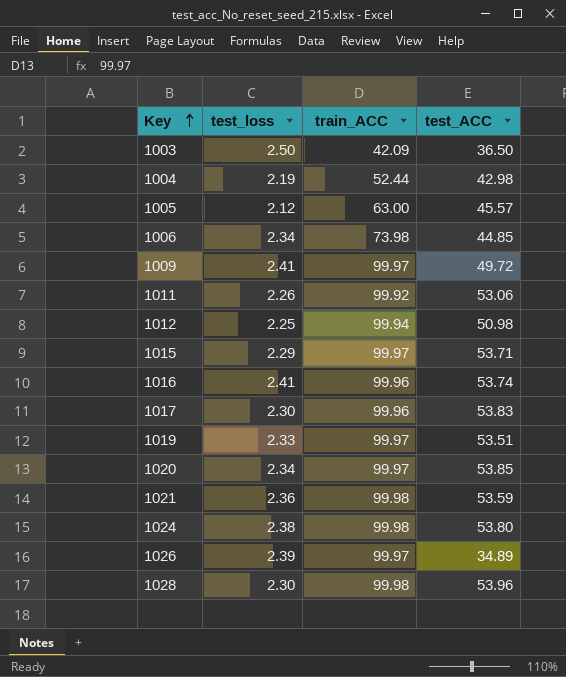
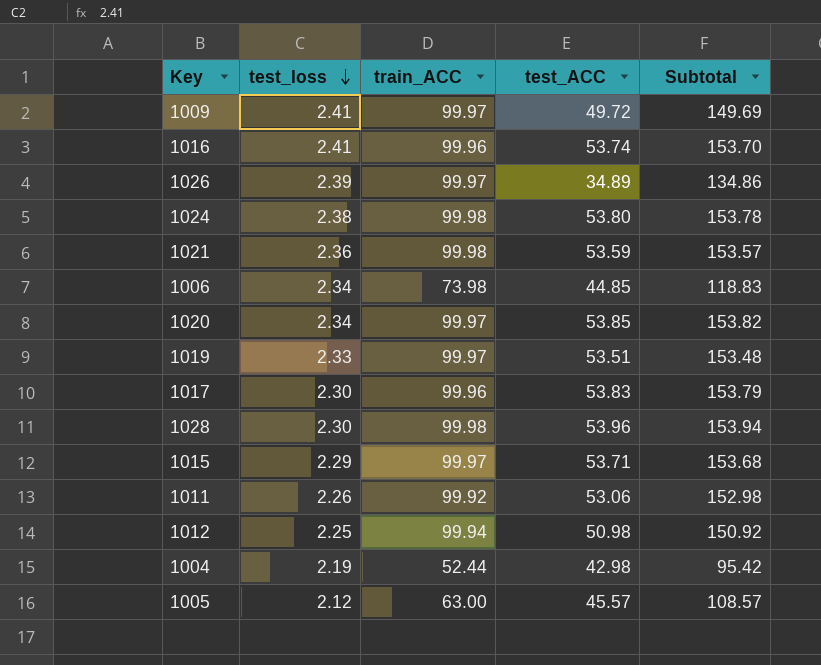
row order: Key ascending -> test_loss descending
column Subtotal | formula: none -> [train_ACC] + [test_ACC]
row 1003: 2.50 | 42.09 | 36.50 -> none

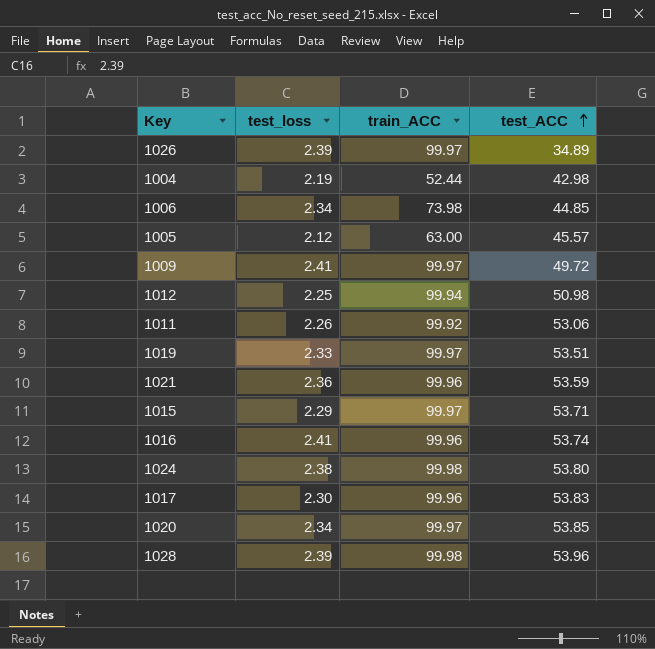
row order: test_loss descending -> test_ACC ascending
column Subtotal | formula: [train_ACC] + [test_ACC] -> none
1021 | train_ACC: 99.98 -> 99.96
1028 | test_loss: 2.30 -> 2.39

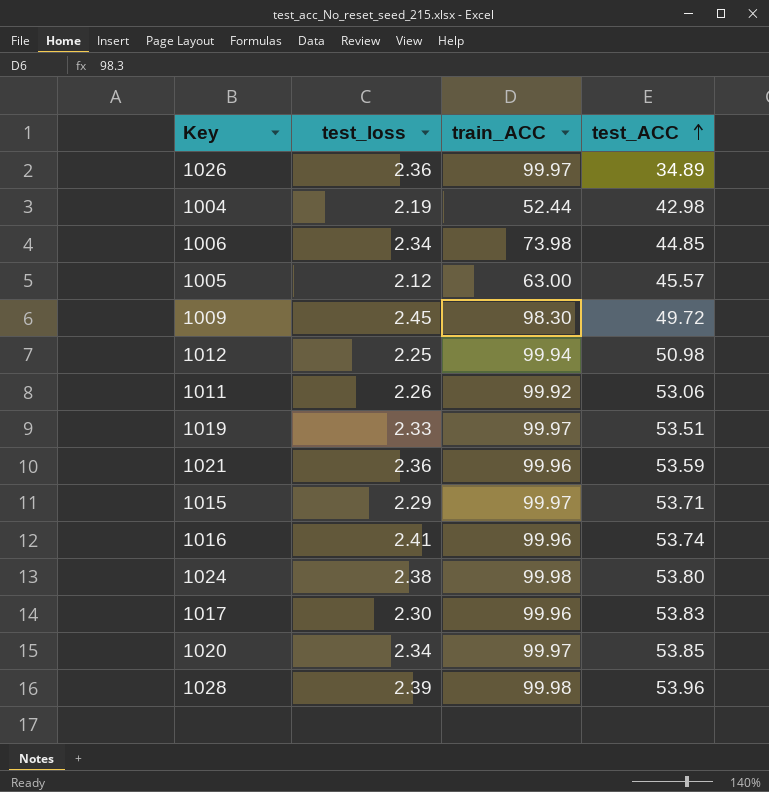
1026 | test_loss: 2.39 -> 2.36
1009 | test_loss: 2.41 -> 2.45
1009 | train_ACC: 99.97 -> 98.30

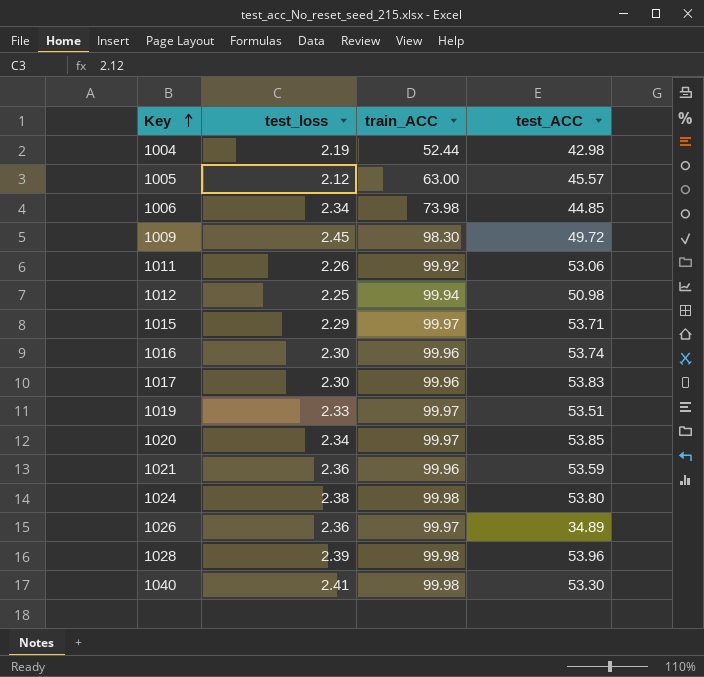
row order: test_ACC ascending -> Key ascending
1016 | test_loss: 2.41 -> 2.30
row 1040: none -> 2.41 | 99.98 | 53.30

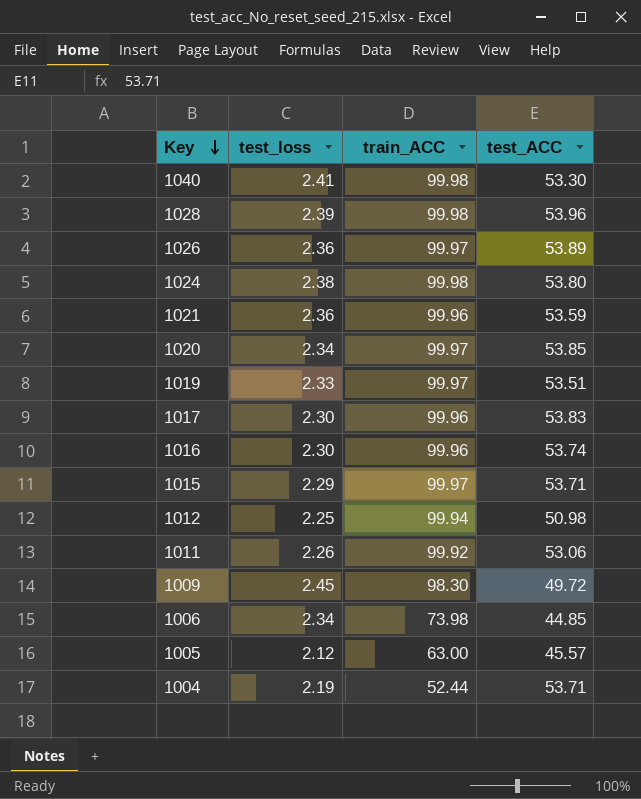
row order: Key ascending -> Key descending
1026 | test_ACC: 34.89 -> 53.89
1004 | test_ACC: 42.98 -> 53.71

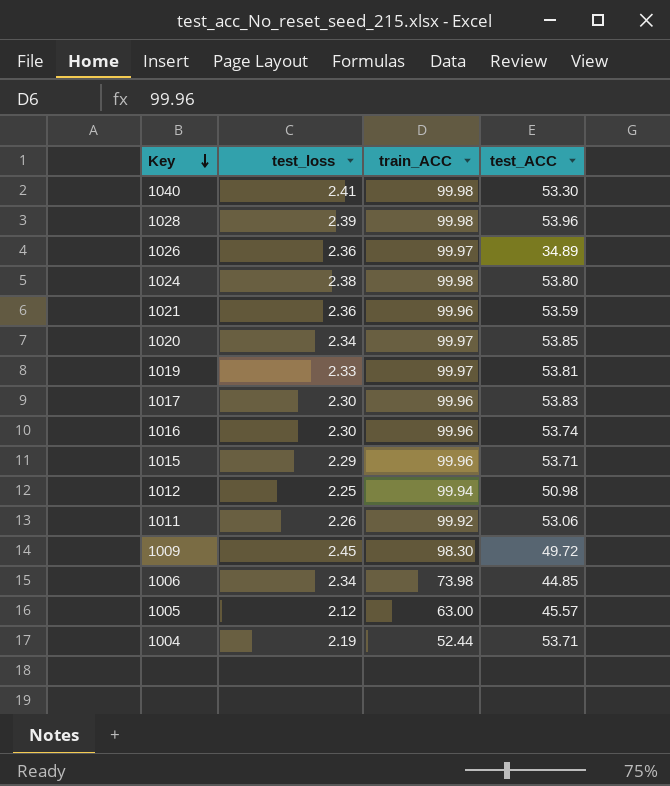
1026 | test_ACC: 53.89 -> 34.89
1019 | test_ACC: 53.51 -> 53.81
1015 | train_ACC: 99.97 -> 99.96

